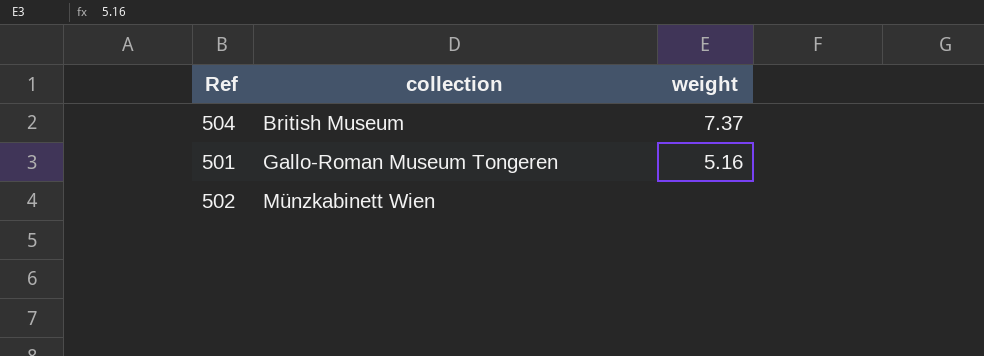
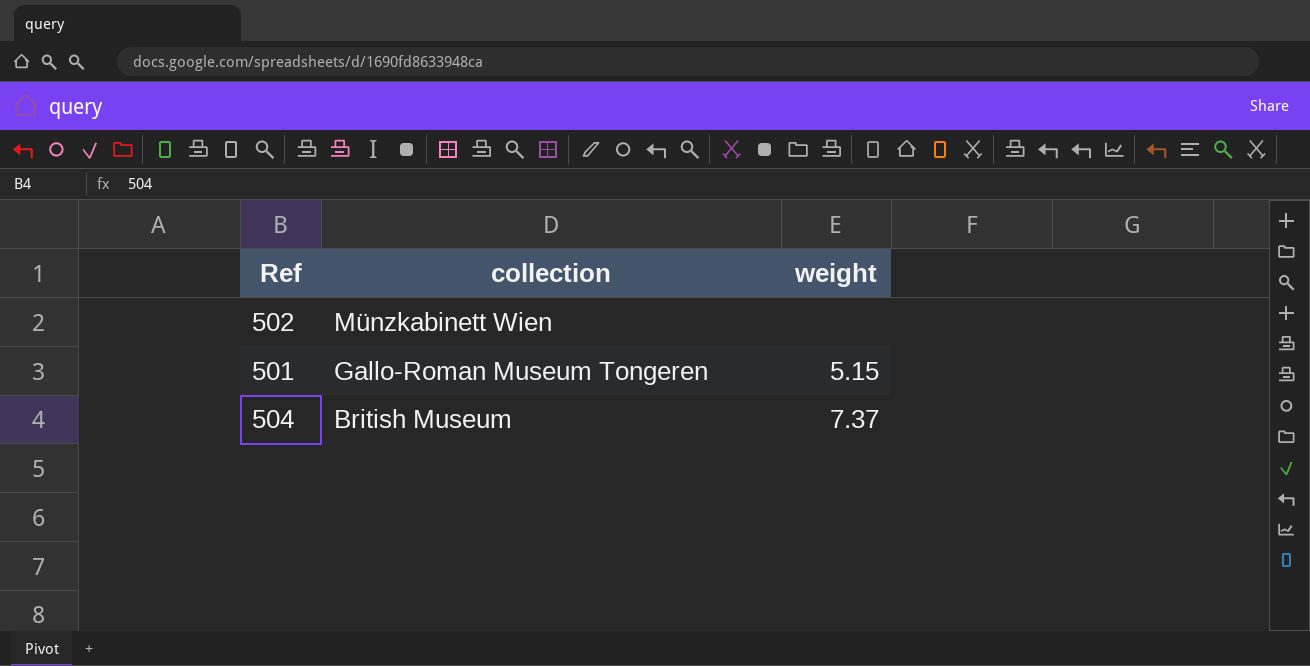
row order: collection ascending -> collection descending
501 | weight: 5.16 -> 5.15

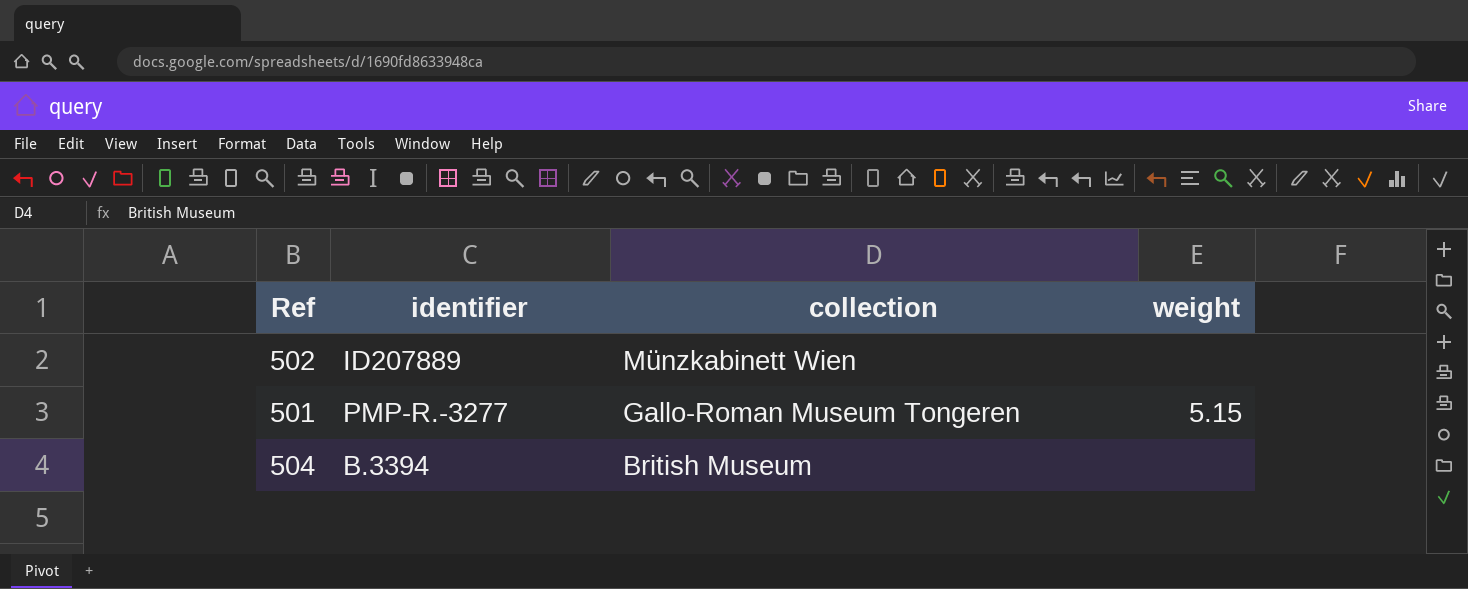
column identifier | position: none -> 2
504 | weight: 7.37 -> none

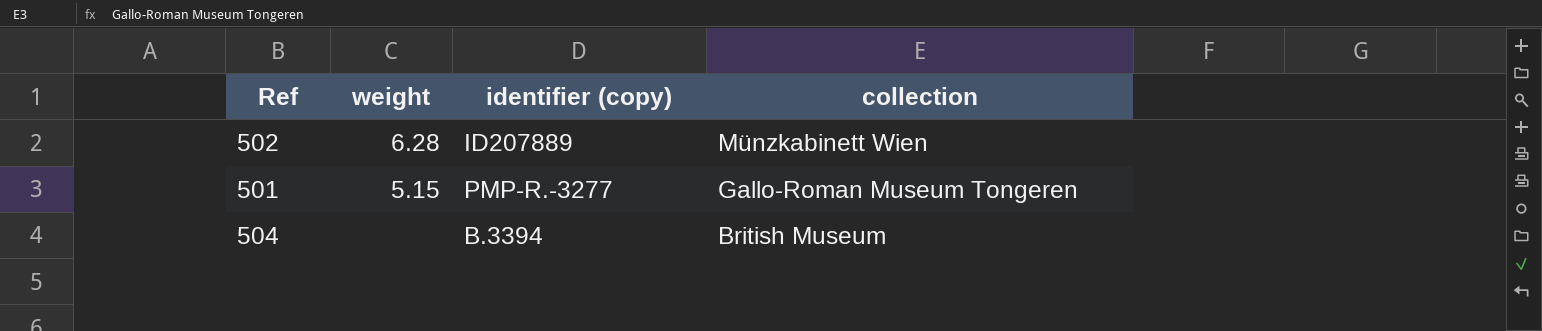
column weight | position: 4 -> 2
column name: identifier -> identifier (copy)
502 | weight: none -> 6.28

